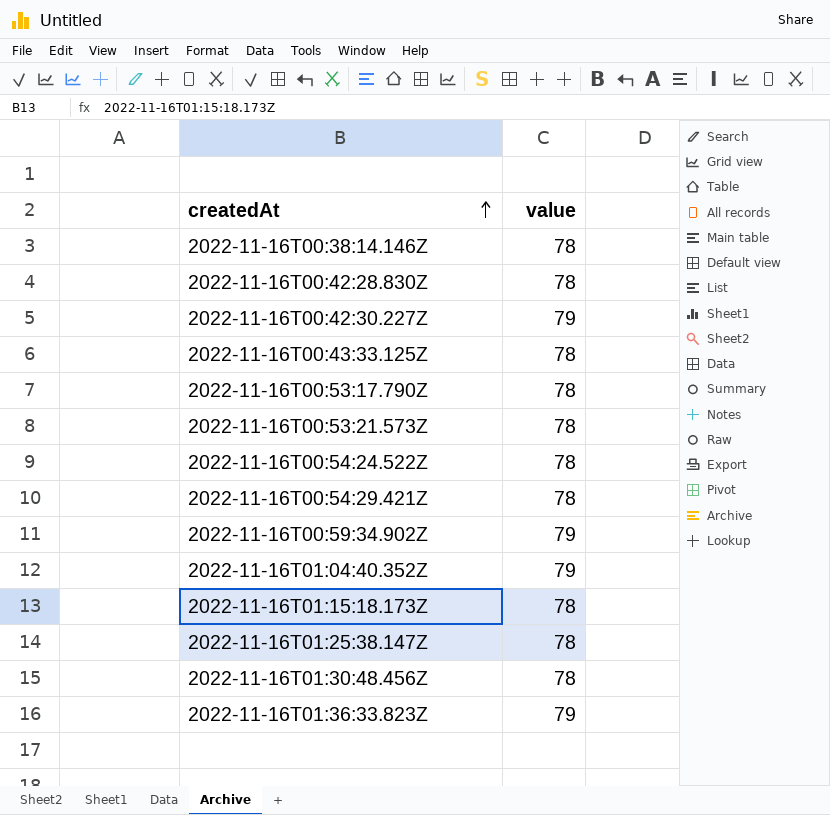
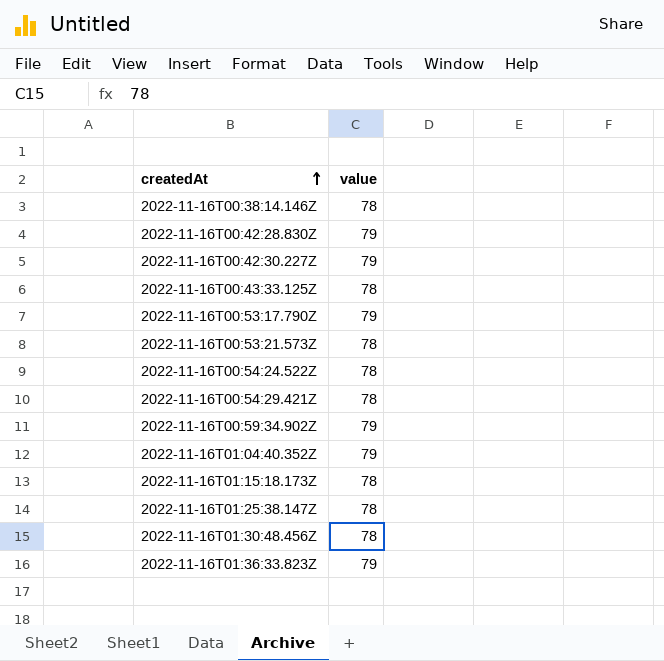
2022-11-16T00:42:28.830Z | value: 78 -> 79
2022-11-16T00:53:17.790Z | value: 78 -> 79

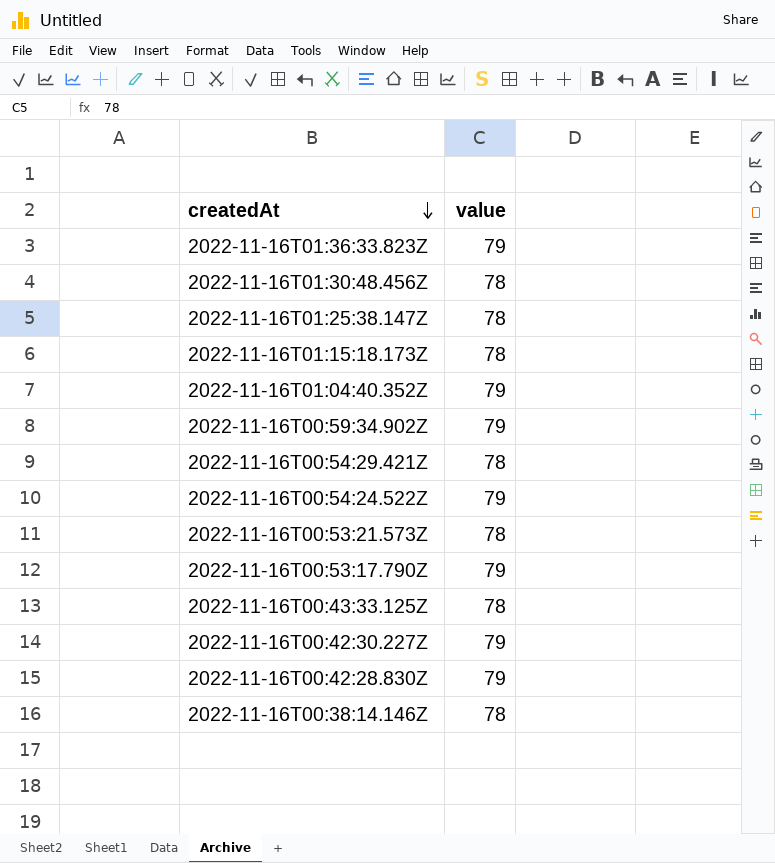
row order: createdAt ascending -> createdAt descending
2022-11-16T00:54:24.522Z | value: 78 -> 79

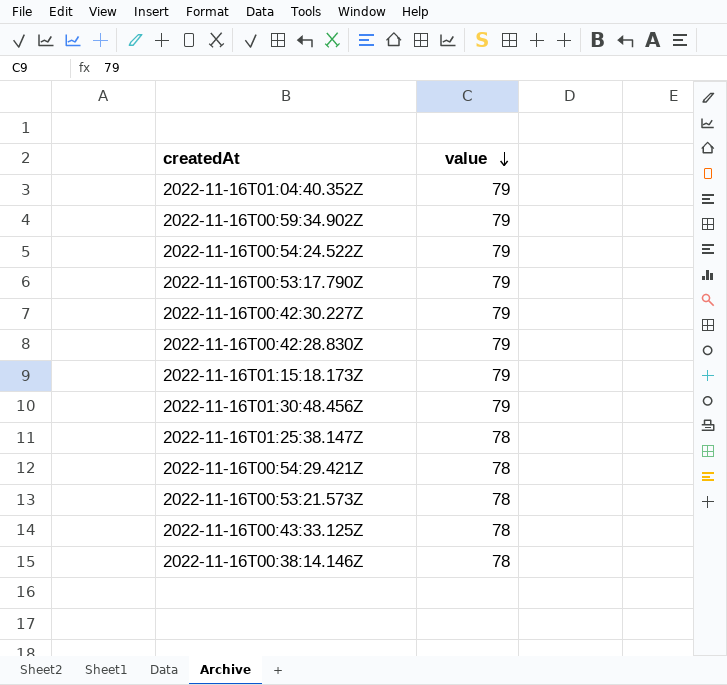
row order: createdAt descending -> value descending
row 2022-11-16T01:36:33.823Z: 79 -> none
2022-11-16T01:15:18.173Z | value: 78 -> 79
2022-11-16T01:30:48.456Z | value: 78 -> 79

